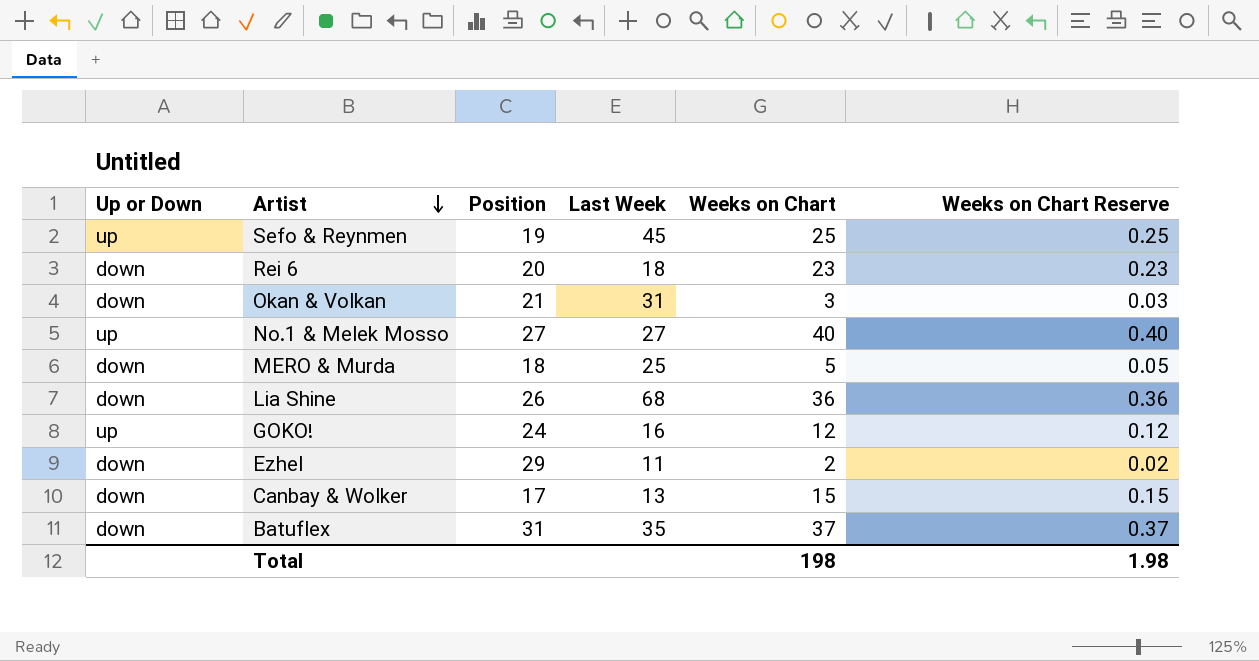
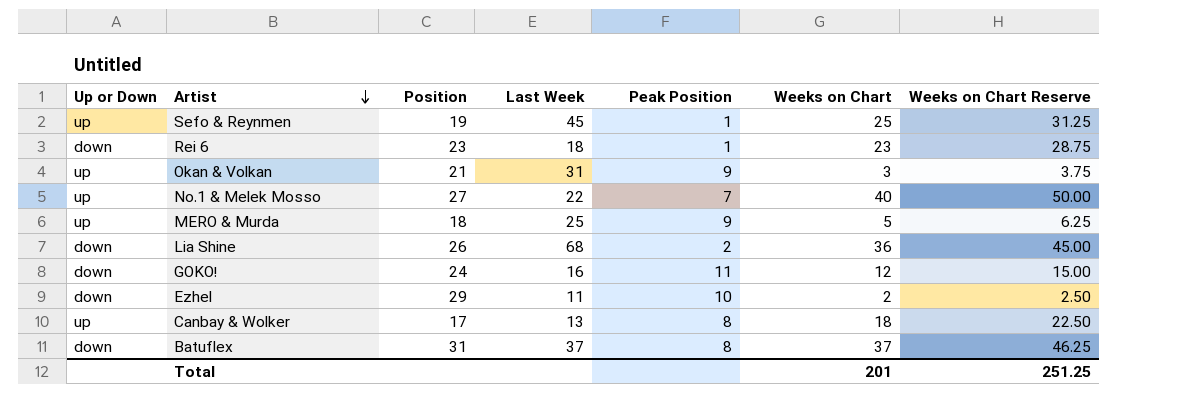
column Peak Position | position: none -> 5
column Weeks on Chart Reserve | formula: [Weeks on Chart] * 0.01 -> [Weeks on Chart] * 1.25
Rei 6 | Position: 20 -> 23
Okan & Volkan | Up or Down: down -> up
No.1 & Melek Mosso | Last Week: 27 -> 22
MERO & Murda | Up or Down: down -> up
GOKO! | Up or Down: up -> down
Canbay & Wolker | Up or Down: down -> up
Canbay & Wolker | Weeks on Chart: 15 -> 18
Batuflex | Last Week: 35 -> 37
Total | Weeks on Chart: 198 -> 201
Total | Weeks on Chart Reserve: 1.98 -> 251.25

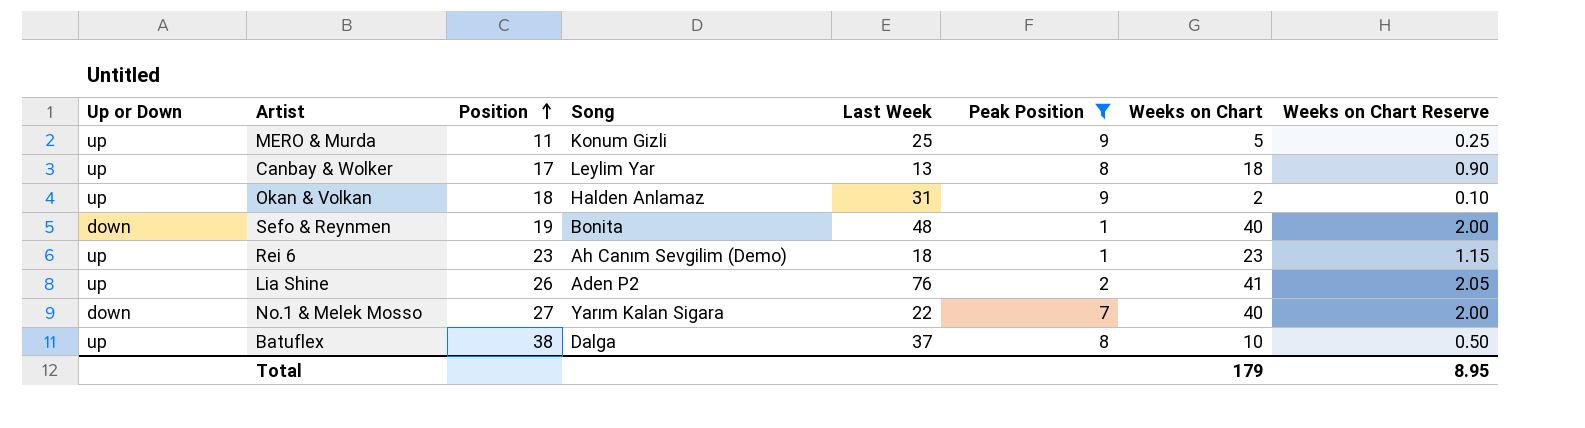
filter: none -> Peak Position <= 9
row order: Artist descending -> Position ascending
column Song | position: none -> 4
column Weeks on Chart Reserve | formula: [Weeks on Chart] * 1.25 -> [Weeks on Chart] * 0.05
MERO & Murda | Position: 18 -> 11
Okan & Volkan | Position: 21 -> 18
Okan & Volkan | Weeks on Chart: 3 -> 2
Sefo & Reynmen | Up or Down: up -> down
Sefo & Reynmen | Last Week: 45 -> 48
Sefo & Reynmen | Weeks on Chart: 25 -> 40
Rei 6 | Up or Down: down -> up
Lia Shine | Up or Down: down -> up
Lia Shine | Last Week: 68 -> 76
Lia Shine | Weeks on Chart: 36 -> 41
No.1 & Melek Mosso | Up or Down: up -> down
Batuflex | Up or Down: down -> up
Batuflex | Position: 31 -> 38
Batuflex | Weeks on Chart: 37 -> 10
Total | Weeks on Chart: 201 -> 179
Total | Weeks on Chart Reserve: 251.25 -> 8.95

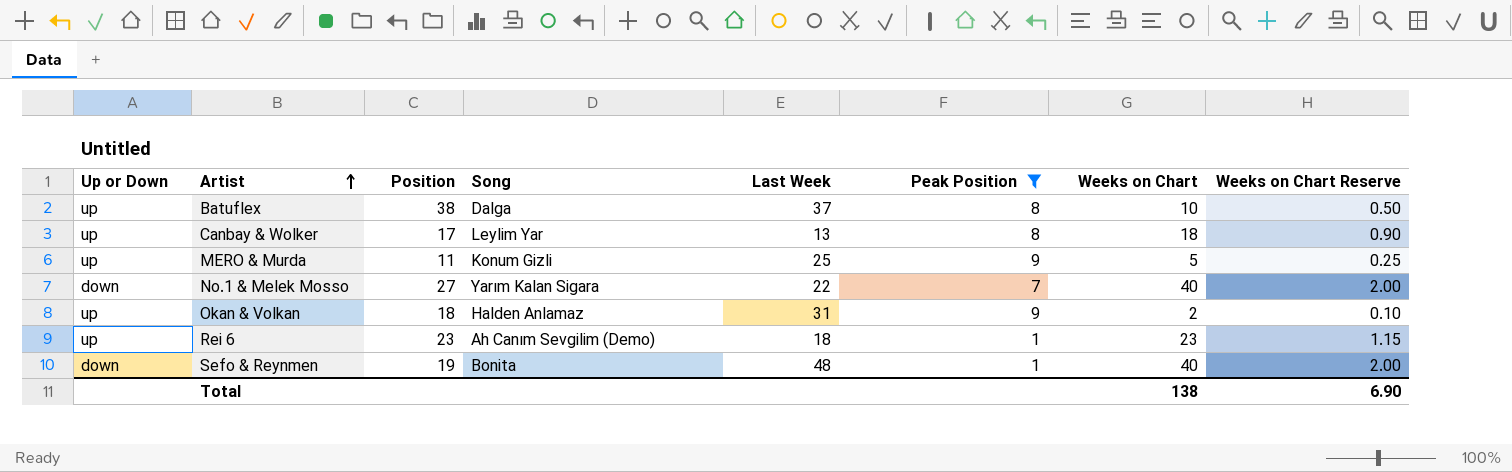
row order: Position ascending -> Artist ascending
row Lia Shine: up | 26 | Aden P2 | 76 | 2 | 41 | 2.05 -> none
Total | Weeks on Chart: 179 -> 138
Total | Weeks on Chart Reserve: 8.95 -> 6.90

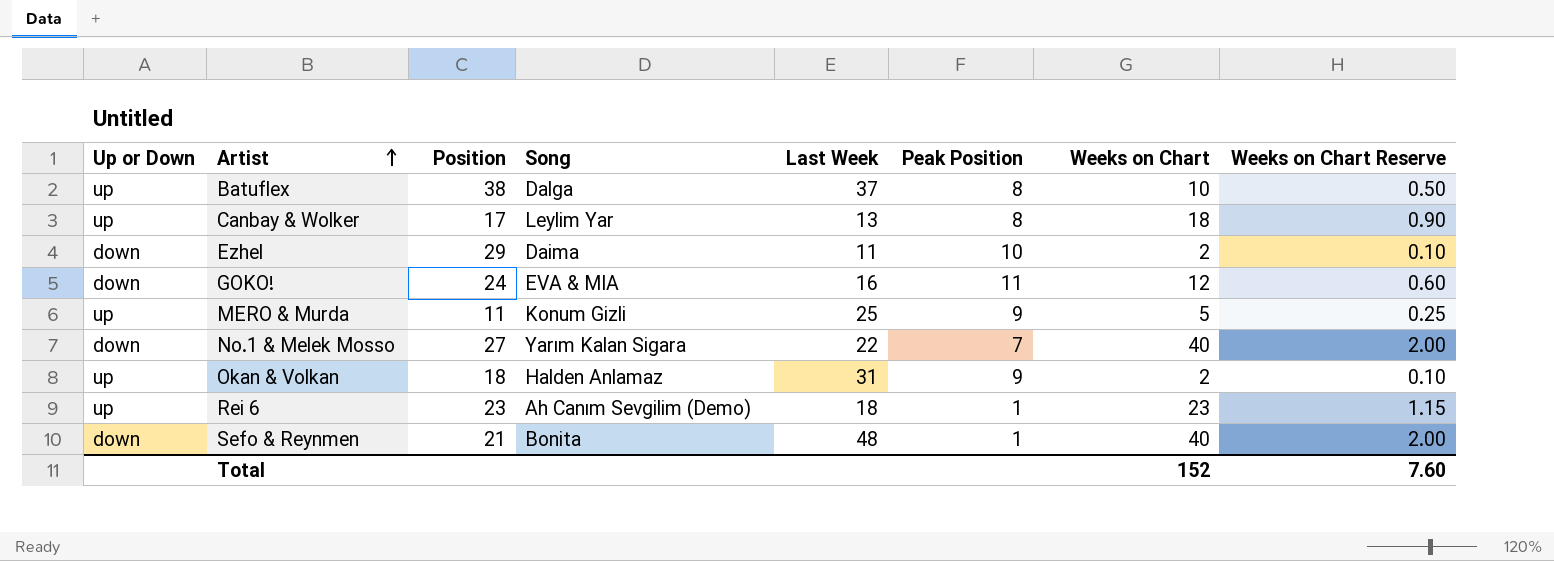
filter: Peak Position <= 9 -> none
Sefo & Reynmen | Position: 19 -> 21
Total | Weeks on Chart: 138 -> 152
Total | Weeks on Chart Reserve: 6.90 -> 7.60

